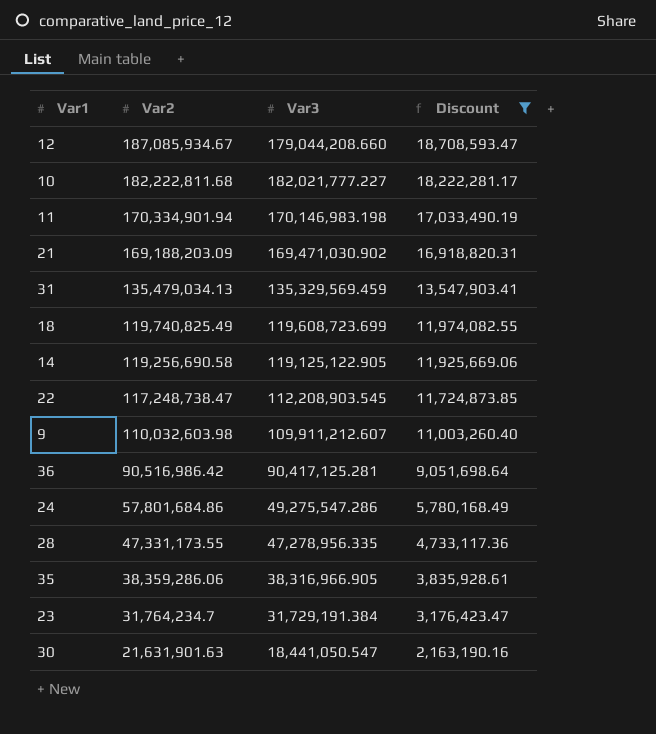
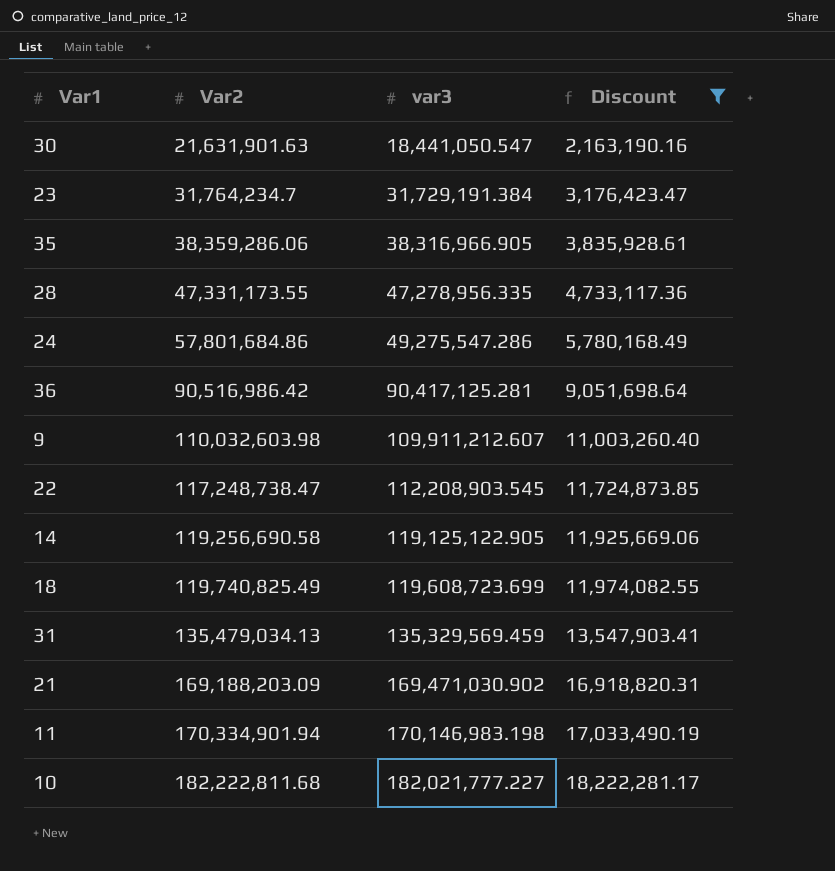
row order: Var2 descending -> Var2 ascending
column name: Var3 -> var3
row 12: 187,085,934.67 | 179,044,208.660 | 18,708,593.47 -> none

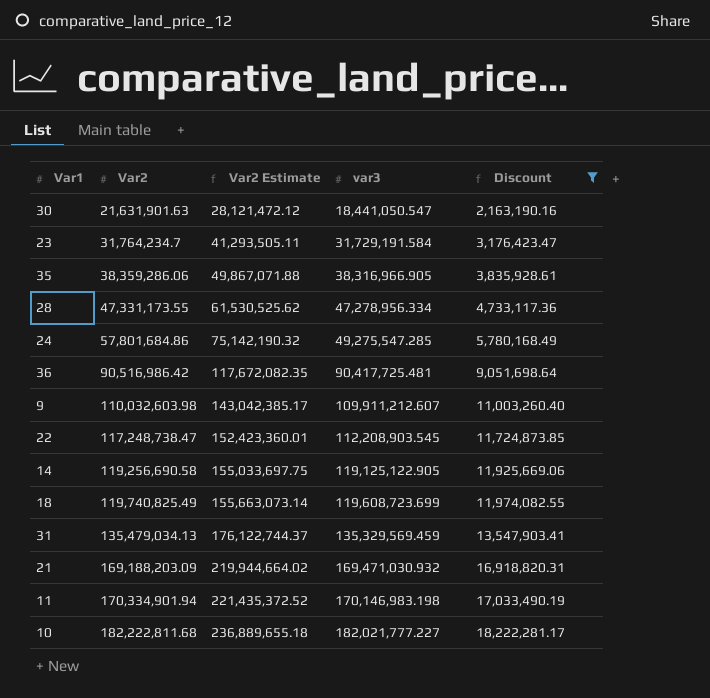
column Var2 Estimate | formula: none -> [Var2] * 1.3
23 | var3: 31,729,191.384 -> 31,729,191.584
28 | var3: 47,278,956.335 -> 47,278,956.334
24 | var3: 49,275,547.286 -> 49,275,547.285
36 | var3: 90,417,125.281 -> 90,417,725.481
21 | var3: 169,471,030.902 -> 169,471,030.932

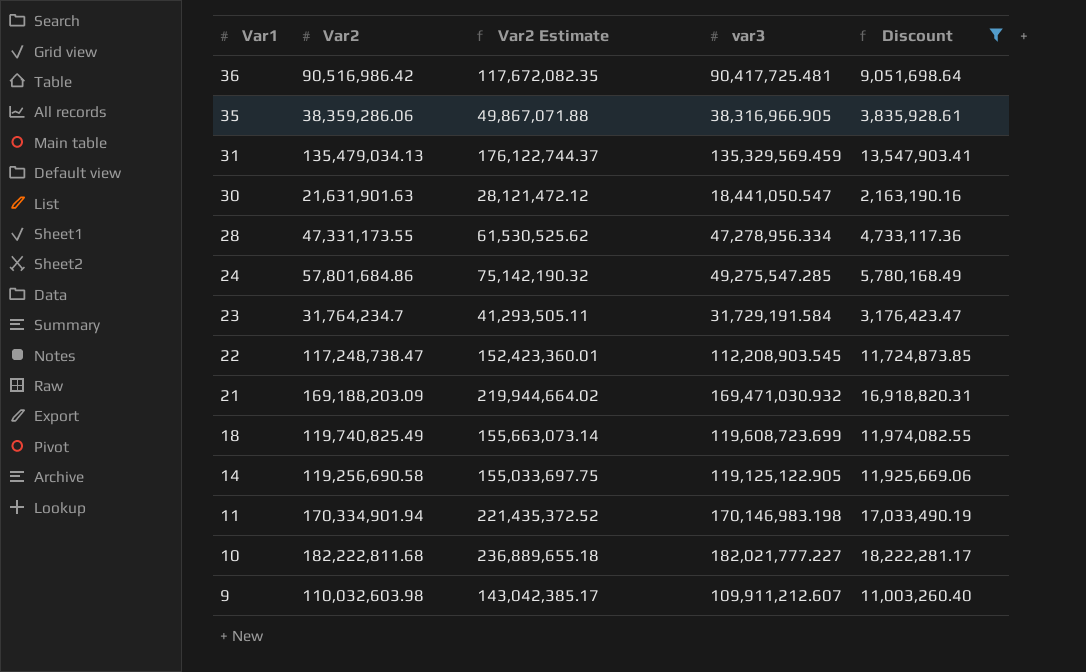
row order: Var2 ascending -> Var1 descending

